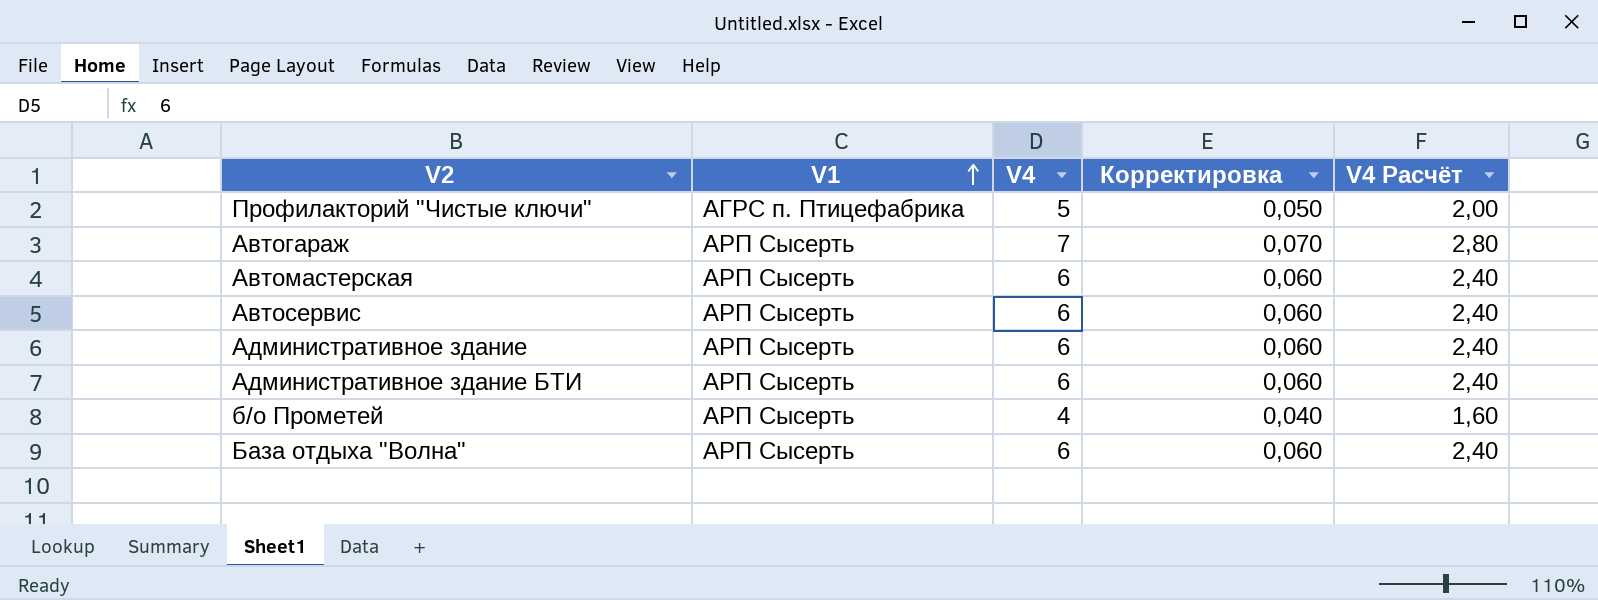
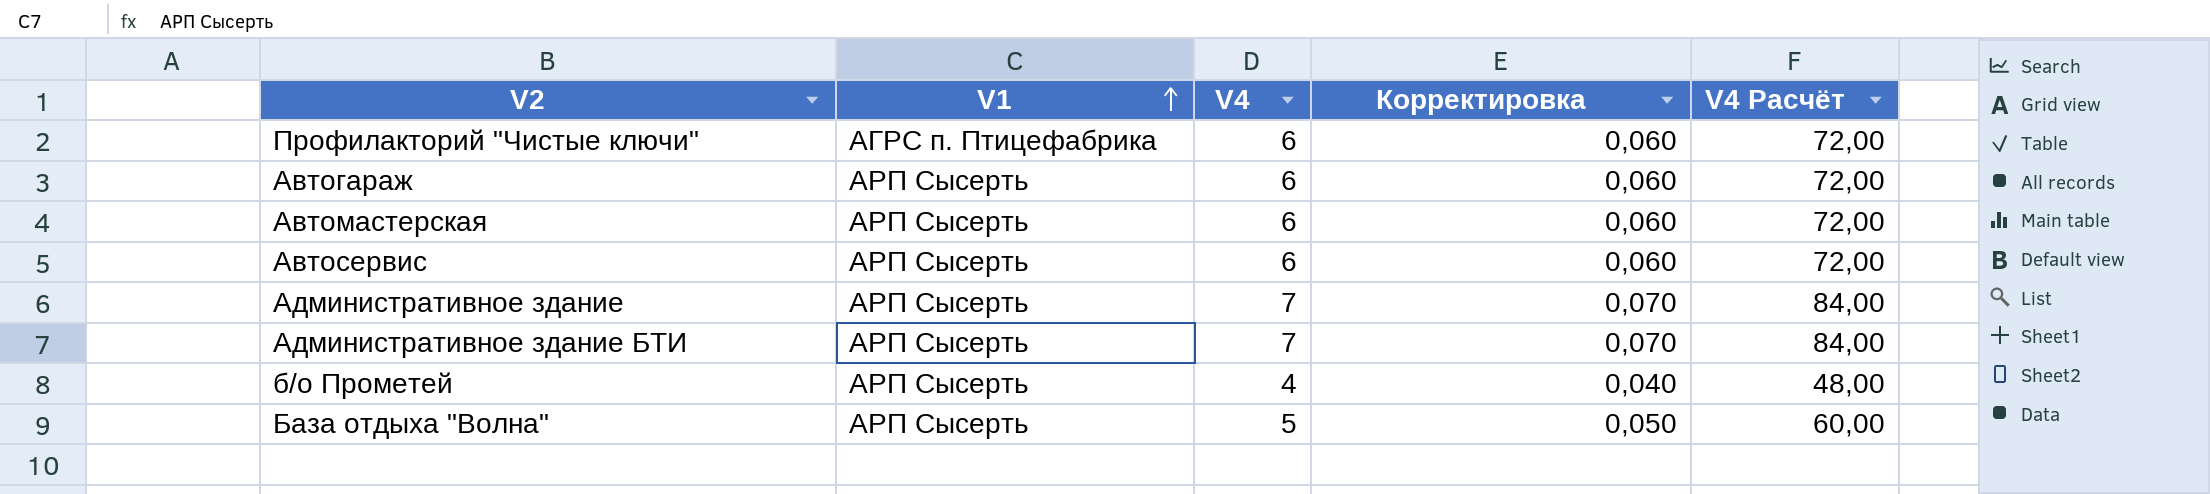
column V4 Расчёт | formula: [V4] * 0,4 -> [V4] * 12
Профилакторий "Чистые ключи" | V4: 5 -> 6
Профилакторий "Чистые ключи" | Корректировка: 0,050 -> 0,060
Автогараж | V4: 7 -> 6
Автогараж | Корректировка: 0,070 -> 0,060
Административное здание | V4: 6 -> 7
Административное здание | Корректировка: 0,060 -> 0,070
Административное здание БТИ | V4: 6 -> 7
Административное здание БТИ | Корректировка: 0,060 -> 0,070
База отдыха "Волна" | V4: 6 -> 5
База отдыха "Волна" | Корректировка: 0,060 -> 0,050

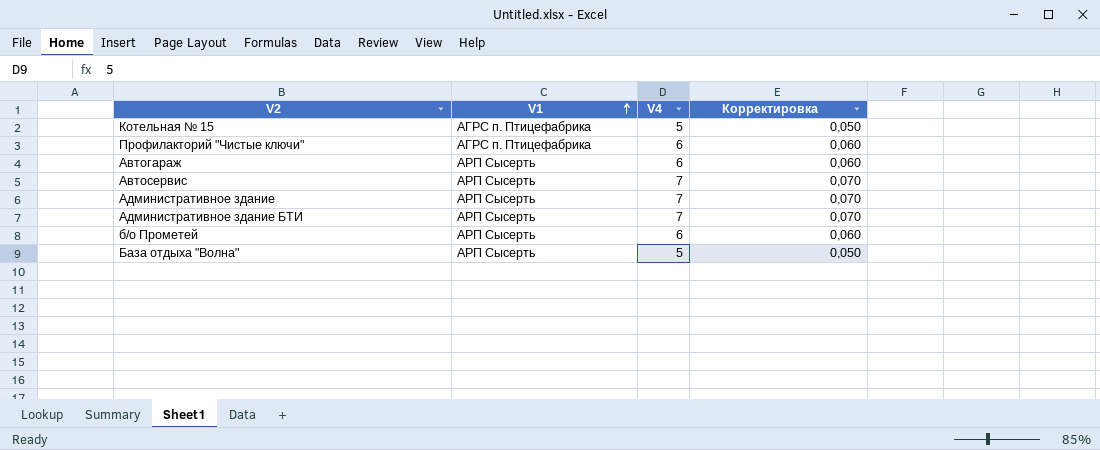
column V4 Расчёт | formula: [V4] * 12 -> none
row Автомастерская: АРП Сысерть | 6 | 0,060 | 72,00 -> none
row Котельная № 15: none -> АГРС п. Птицефабрика | 5 | 0,050
Автосервис | V4: 6 -> 7
Автосервис | Корректировка: 0,060 -> 0,070
б/о Прометей | V4: 4 -> 6
б/о Прометей | Корректировка: 0,040 -> 0,060

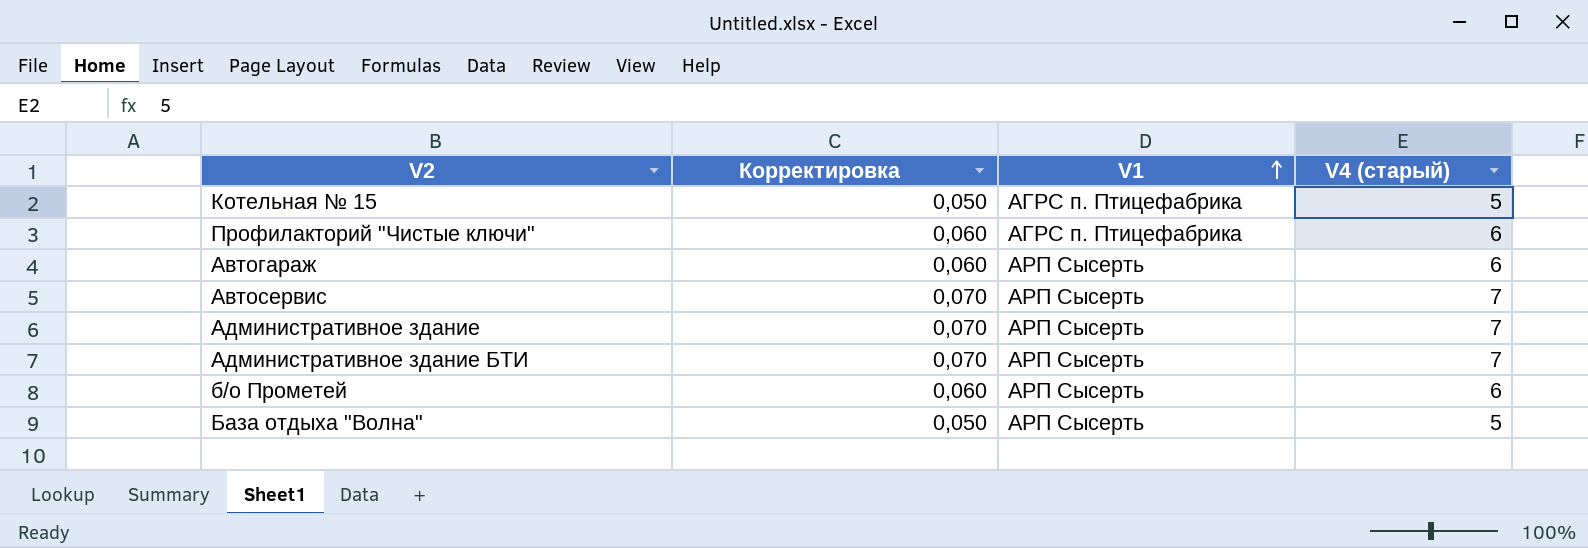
column Корректировка | position: 4 -> 2
column name: V4 -> V4 (старый)

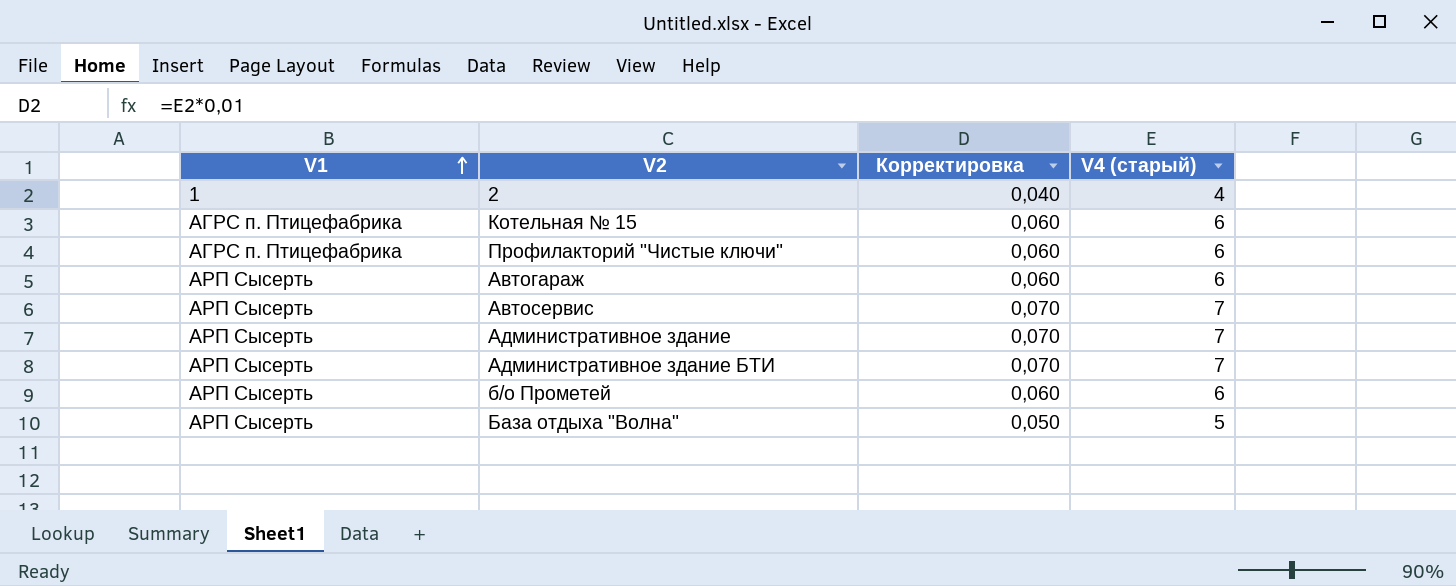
column V1 | position: 3 -> 1
row 2: none -> 1 | 0,040 | 4
Котельная № 15 | Корректировка: 0,050 -> 0,060
Котельная № 15 | V4 (старый): 5 -> 6

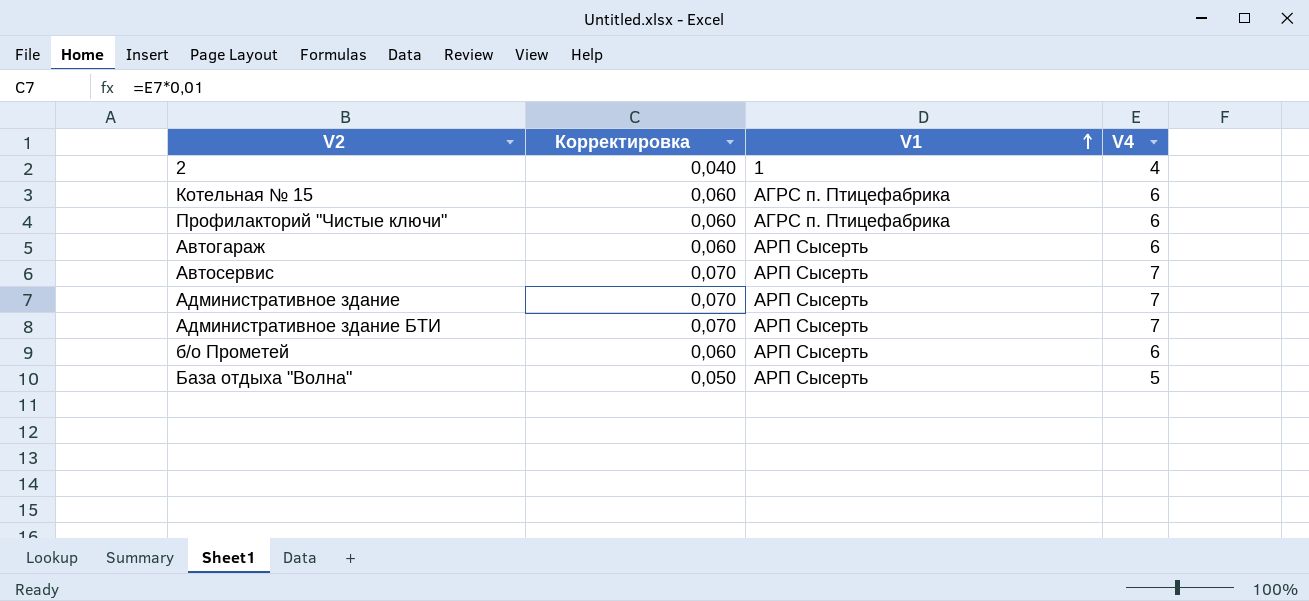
column V1 | position: 1 -> 3
column name: V4 (старый) -> V4

